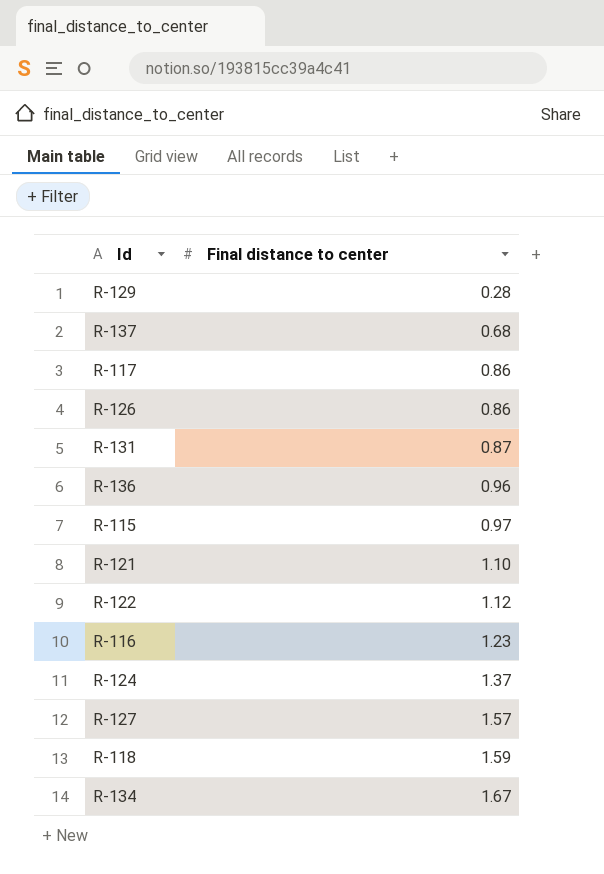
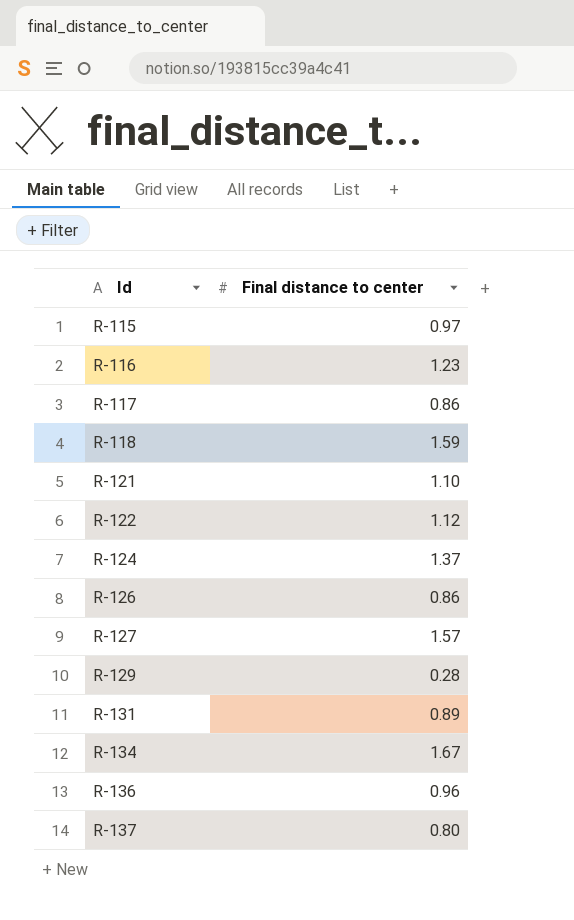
row order: Final distance to center ascending -> Id ascending
R-131 | Final distance to center: 0.87 -> 0.89
R-137 | Final distance to center: 0.68 -> 0.80

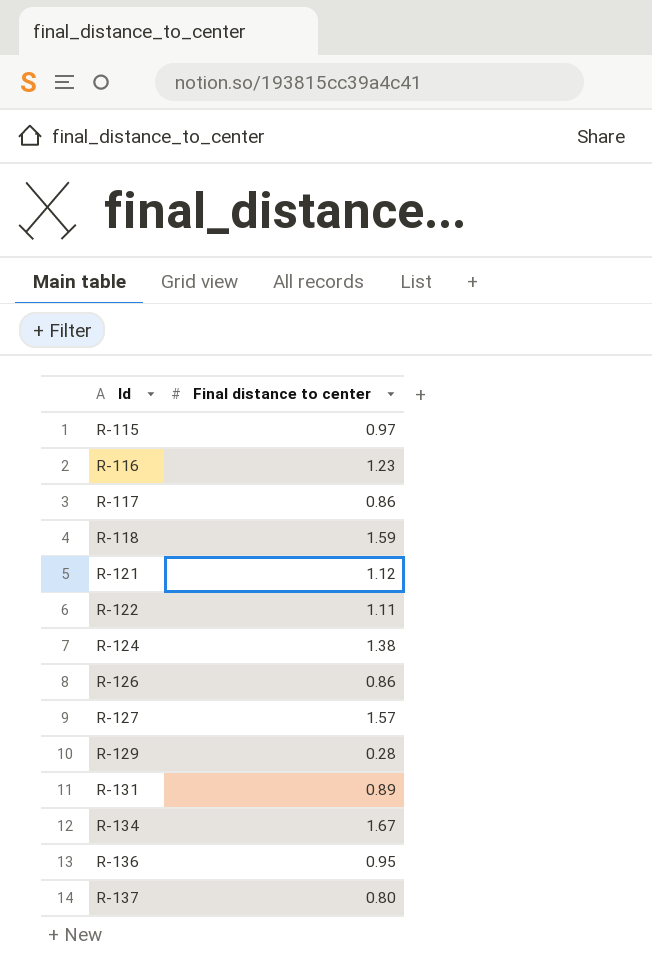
R-121 | Final distance to center: 1.10 -> 1.12
R-122 | Final distance to center: 1.12 -> 1.11
R-124 | Final distance to center: 1.37 -> 1.38
R-136 | Final distance to center: 0.96 -> 0.95

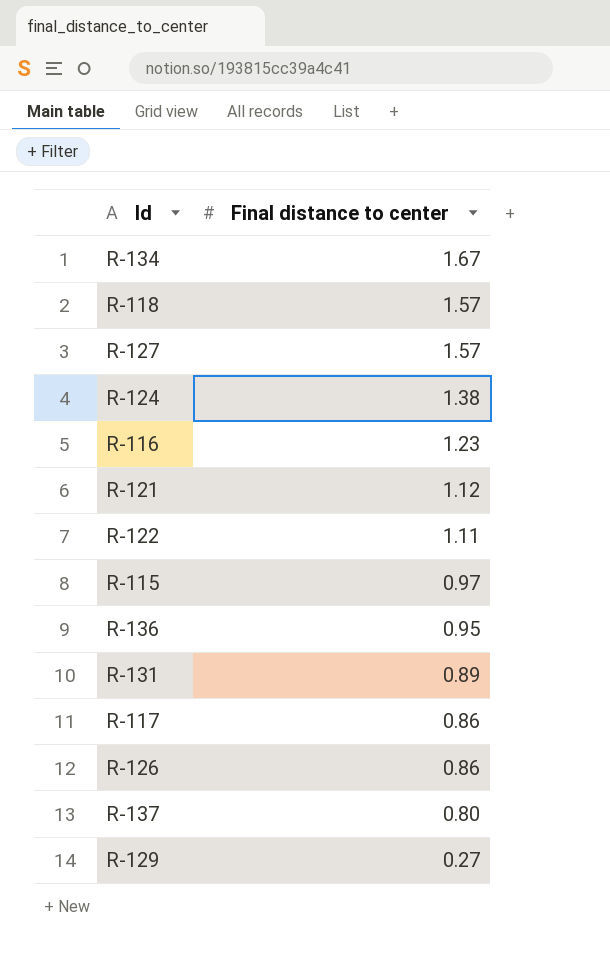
row order: Id ascending -> Final distance to center descending
R-118 | Final distance to center: 1.59 -> 1.57
R-129 | Final distance to center: 0.28 -> 0.27

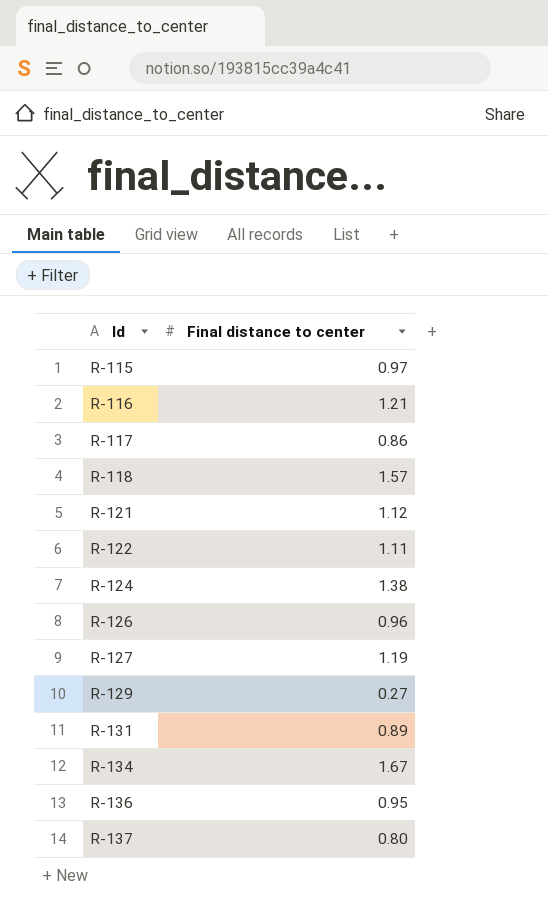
row order: Final distance to center descending -> Id ascending
R-116 | Final distance to center: 1.23 -> 1.21
R-126 | Final distance to center: 0.86 -> 0.96
R-127 | Final distance to center: 1.57 -> 1.19

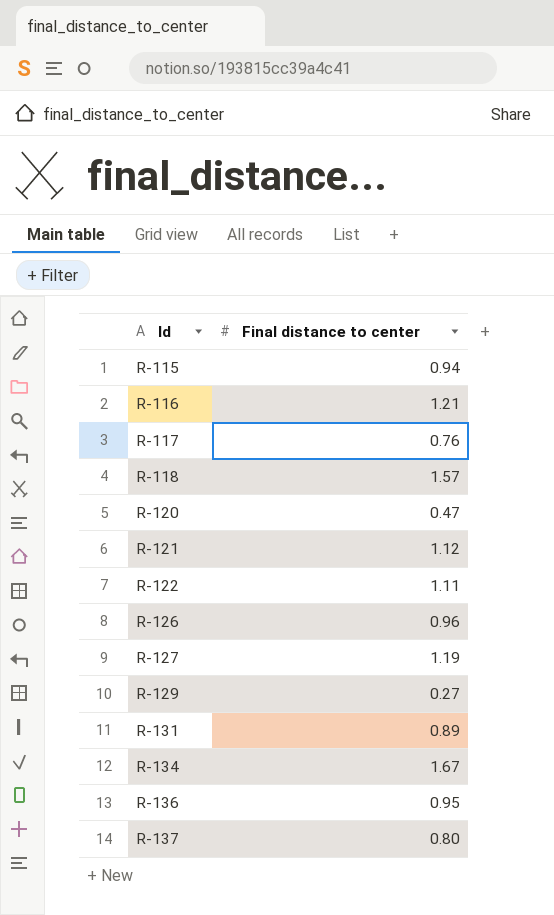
row R-124: 1.38 -> none
R-115 | Final distance to center: 0.97 -> 0.94
R-117 | Final distance to center: 0.86 -> 0.76
row R-120: none -> 0.47

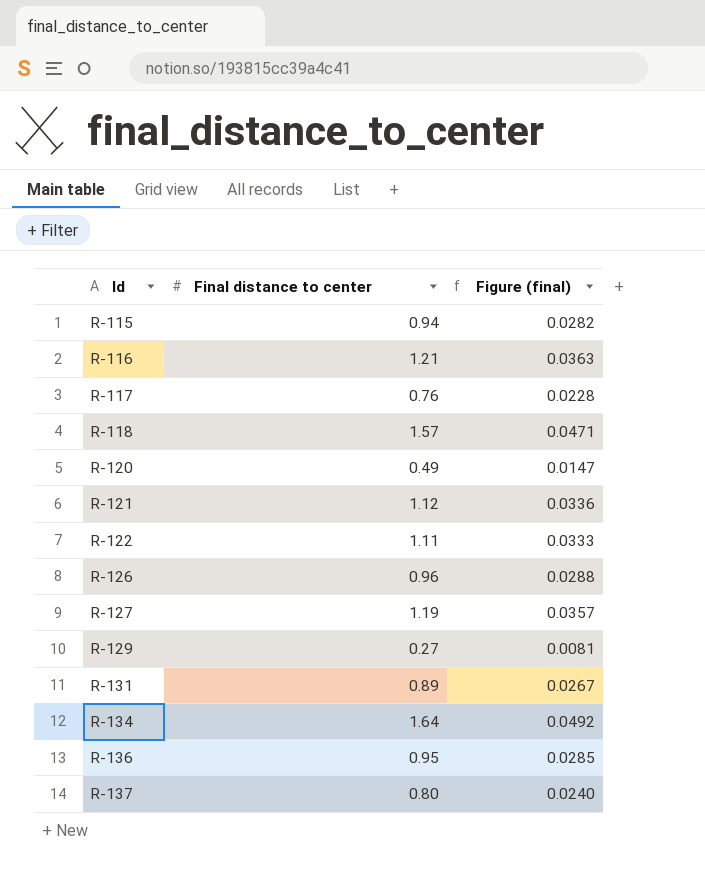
column Figure (final) | formula: none -> [Final distance to center] * 0.03
R-120 | Final distance to center: 0.47 -> 0.49
R-134 | Final distance to center: 1.67 -> 1.64

